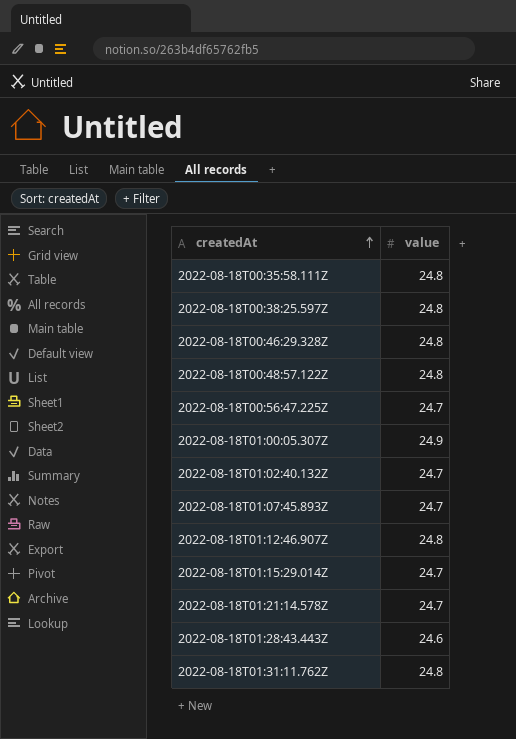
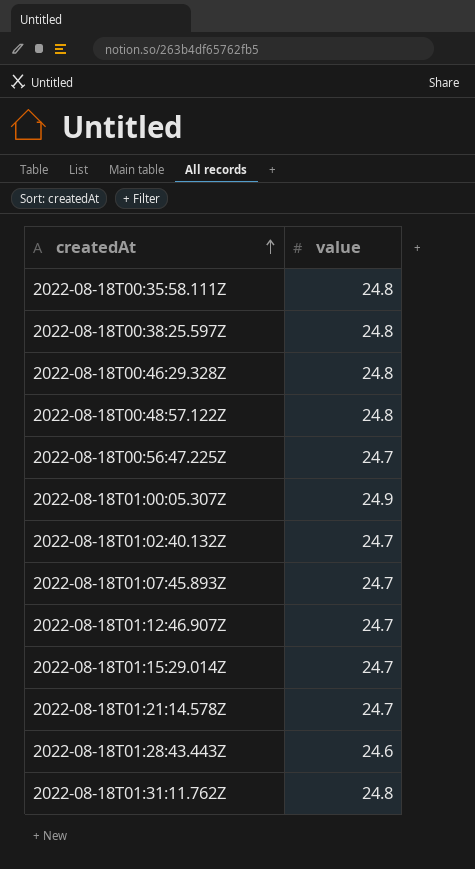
2022-08-18T01:12:46.907Z | value: 24.8 -> 24.7

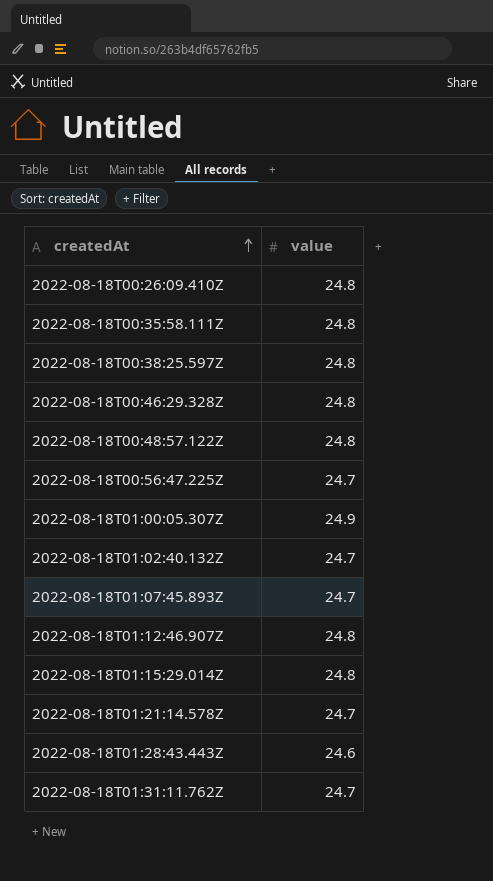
row 2022-08-18T00:26:09.410Z: none -> 24.8
2022-08-18T01:12:46.907Z | value: 24.7 -> 24.8
2022-08-18T01:15:29.014Z | value: 24.7 -> 24.8
2022-08-18T01:31:11.762Z | value: 24.8 -> 24.7

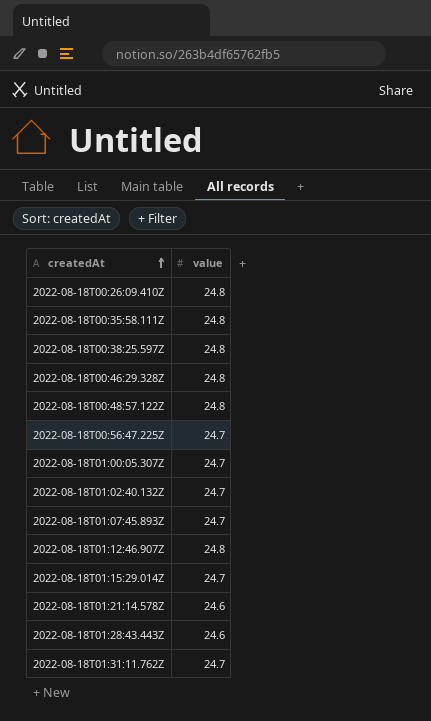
2022-08-18T01:00:05.307Z | value: 24.9 -> 24.7
2022-08-18T01:15:29.014Z | value: 24.8 -> 24.7
2022-08-18T01:21:14.578Z | value: 24.7 -> 24.6

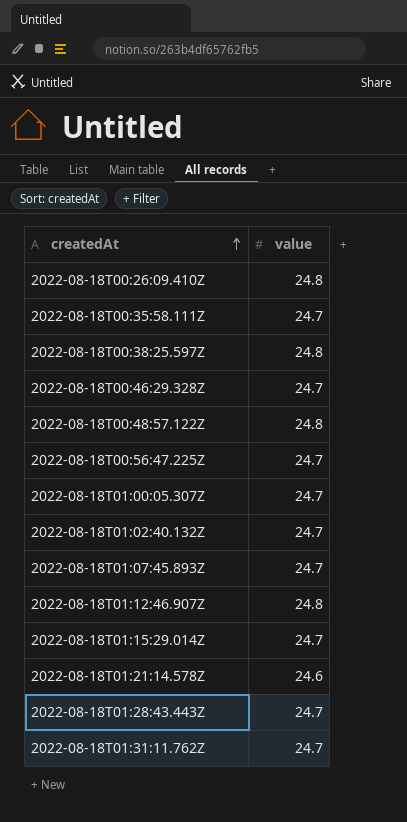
2022-08-18T00:35:58.111Z | value: 24.8 -> 24.7
2022-08-18T00:46:29.328Z | value: 24.8 -> 24.7
2022-08-18T01:28:43.443Z | value: 24.6 -> 24.7

